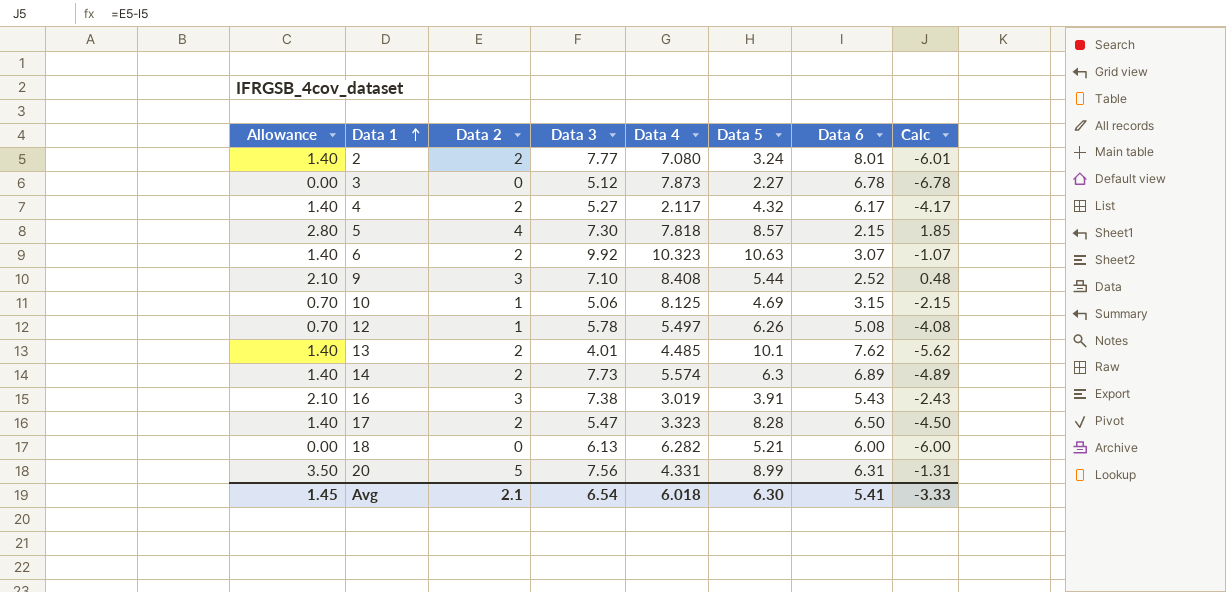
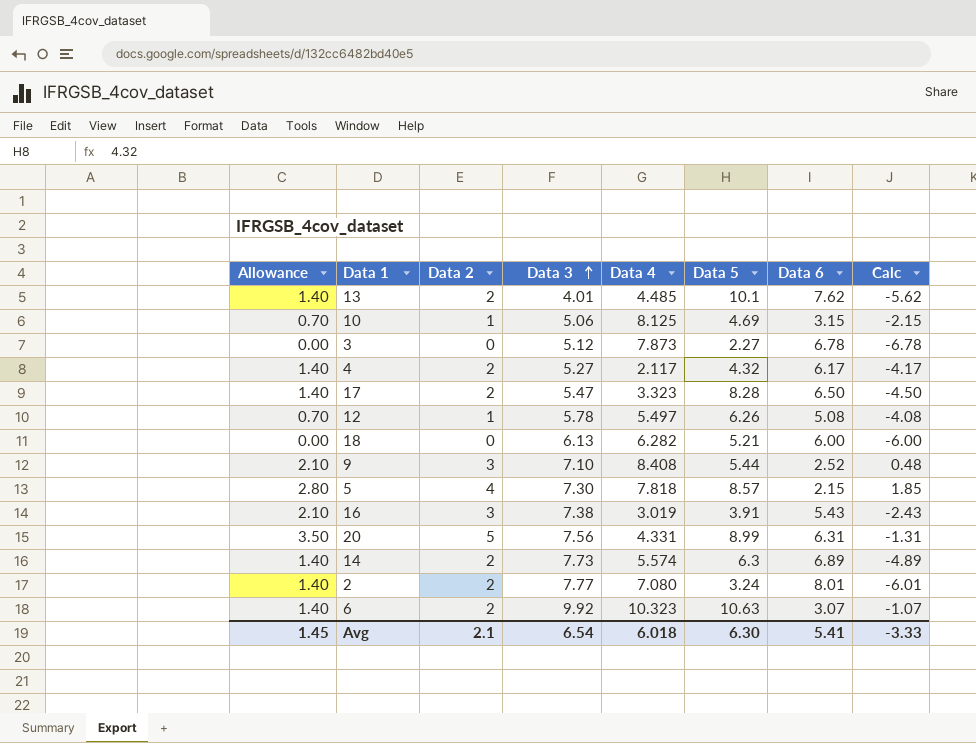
row order: Data 1 ascending -> Data 3 ascending

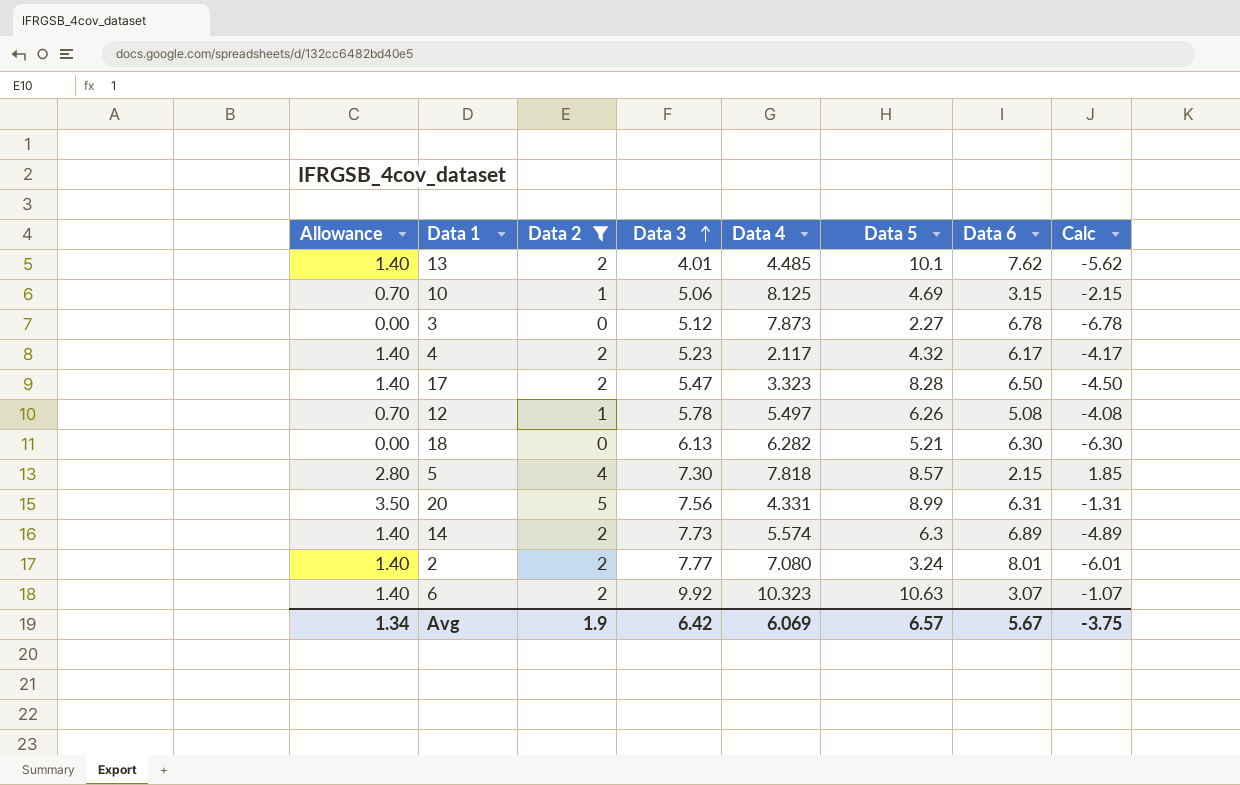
filter: none -> Data 2 != 3
4 | Data 3: 5.27 -> 5.23
18 | Data 6: 6.00 -> 6.30
18 | Calc: -6.00 -> -6.30
Avg | Allowance: 1.45 -> 1.34
Avg | Data 2: 2.1 -> 1.9
Avg | Data 3: 6.54 -> 6.42
Avg | Data 4: 6.018 -> 6.069
Avg | Data 5: 6.30 -> 6.57
Avg | Data 6: 5.41 -> 5.67
Avg | Calc: -3.33 -> -3.75

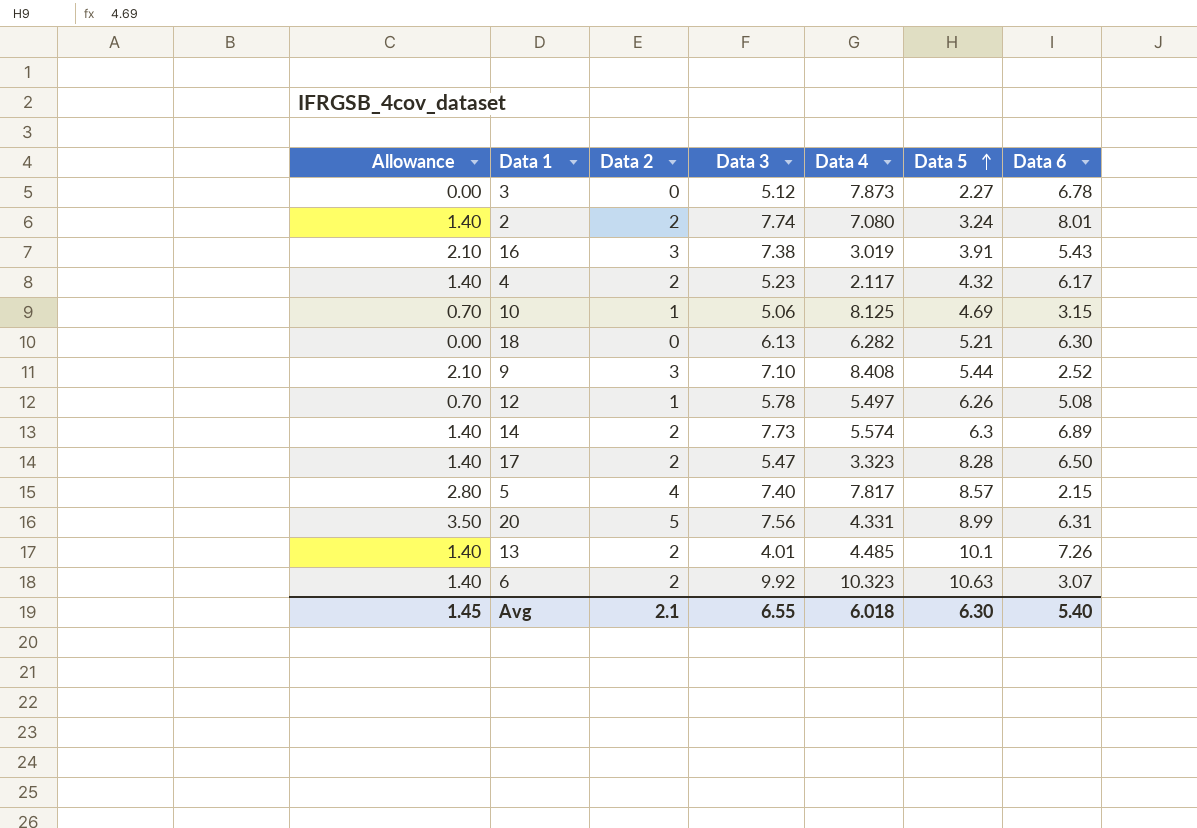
filter: Data 2 != 3 -> none
row order: Data 3 ascending -> Data 5 ascending
column Calc | formula: [Data 2] - [Data 6] -> none
2 | Data 3: 7.77 -> 7.74
5 | Data 3: 7.30 -> 7.40
5 | Data 4: 7.818 -> 7.817
13 | Data 6: 7.62 -> 7.26
Avg | Allowance: 1.34 -> 1.45
Avg | Data 2: 1.9 -> 2.1
Avg | Data 3: 6.42 -> 6.55
Avg | Data 4: 6.069 -> 6.018
Avg | Data 5: 6.57 -> 6.30
Avg | Data 6: 5.67 -> 5.40

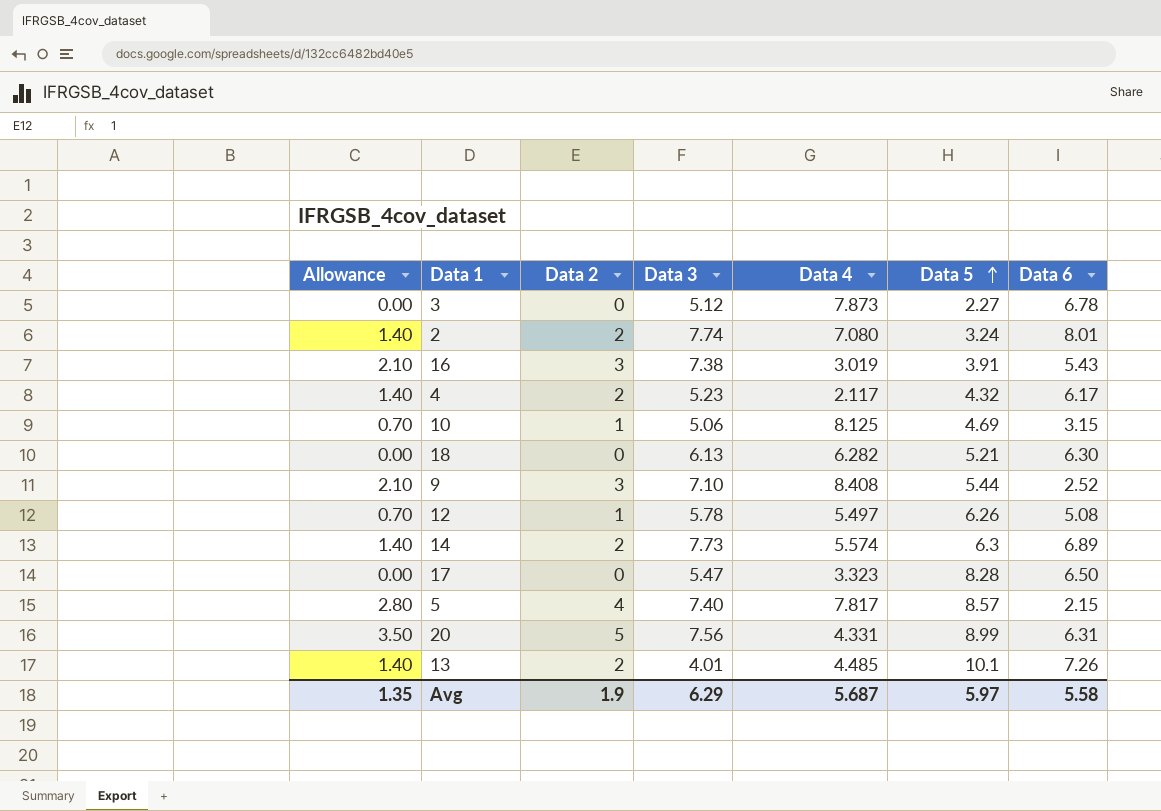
row 6: 1.40 | 2 | 9.92 | 10.323 | 10.63 | 3.07 -> none
17 | Allowance: 1.40 -> 0.00
17 | Data 2: 2 -> 0
Avg | Allowance: 1.45 -> 1.35
Avg | Data 2: 2.1 -> 1.9
Avg | Data 3: 6.55 -> 6.29
Avg | Data 4: 6.018 -> 5.687
Avg | Data 5: 6.30 -> 5.97
Avg | Data 6: 5.40 -> 5.58

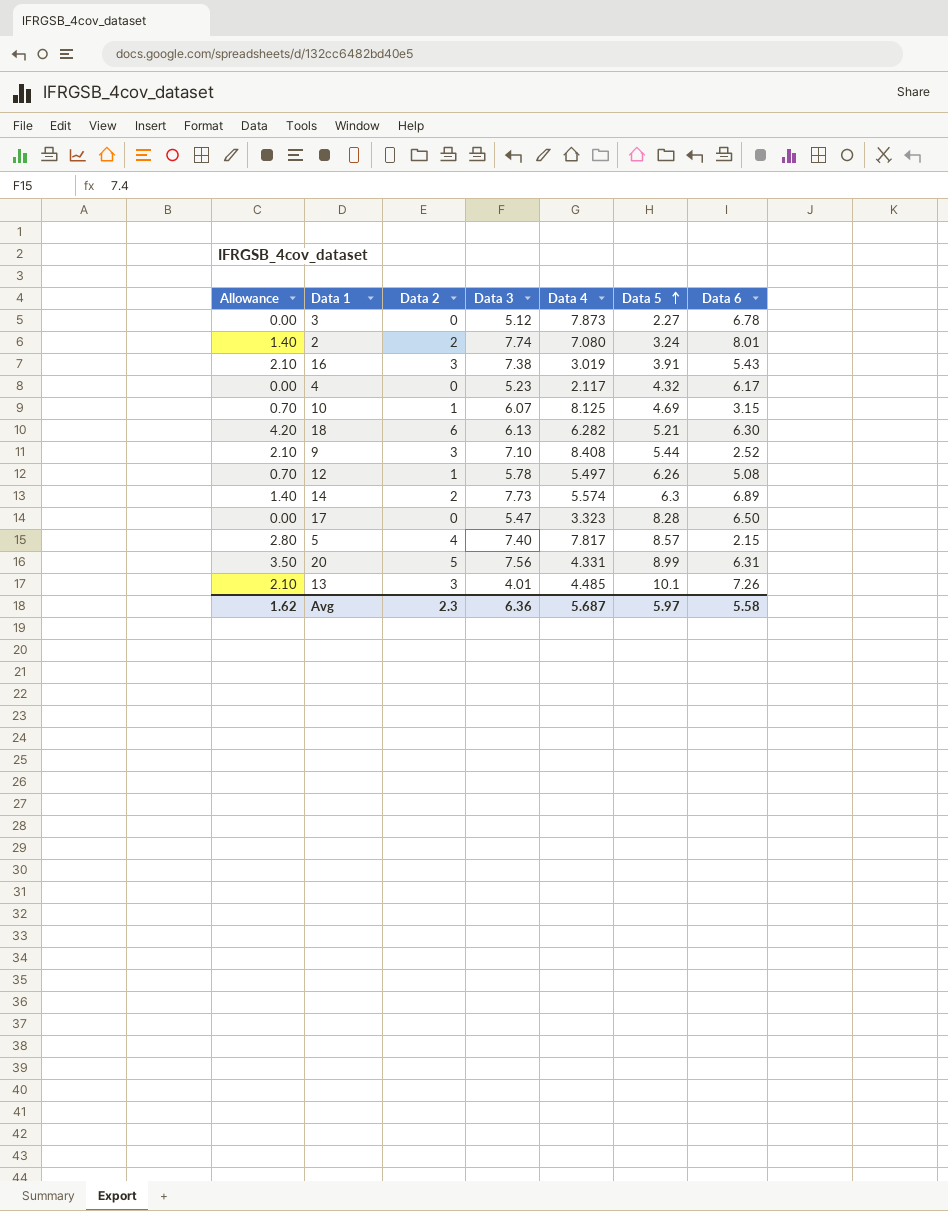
4 | Allowance: 1.40 -> 0.00
4 | Data 2: 2 -> 0
10 | Data 3: 5.06 -> 6.07
18 | Allowance: 0.00 -> 4.20
18 | Data 2: 0 -> 6
13 | Allowance: 1.40 -> 2.10
13 | Data 2: 2 -> 3
Avg | Allowance: 1.35 -> 1.62
Avg | Data 2: 1.9 -> 2.3
Avg | Data 3: 6.29 -> 6.36

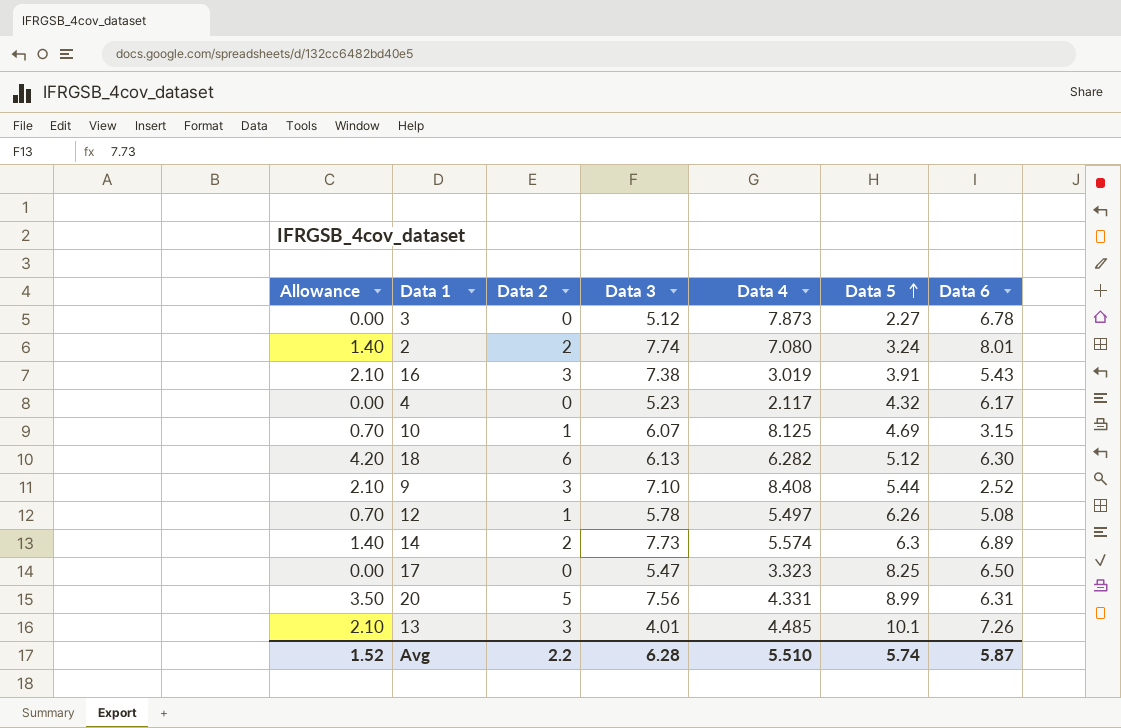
row 5: 2.80 | 4 | 7.40 | 7.817 | 8.57 | 2.15 -> none
18 | Data 5: 5.21 -> 5.12
17 | Data 5: 8.28 -> 8.25
Avg | Allowance: 1.62 -> 1.52
Avg | Data 2: 2.3 -> 2.2
Avg | Data 3: 6.36 -> 6.28
Avg | Data 4: 5.687 -> 5.510
Avg | Data 5: 5.97 -> 5.74
Avg | Data 6: 5.58 -> 5.87

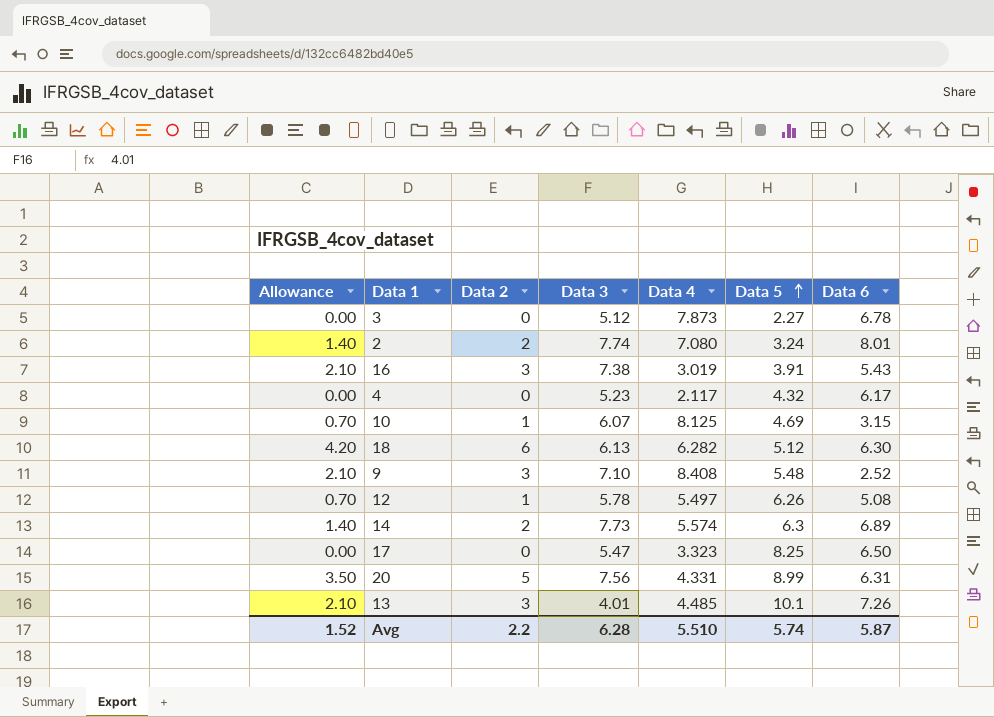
9 | Data 5: 5.44 -> 5.48

